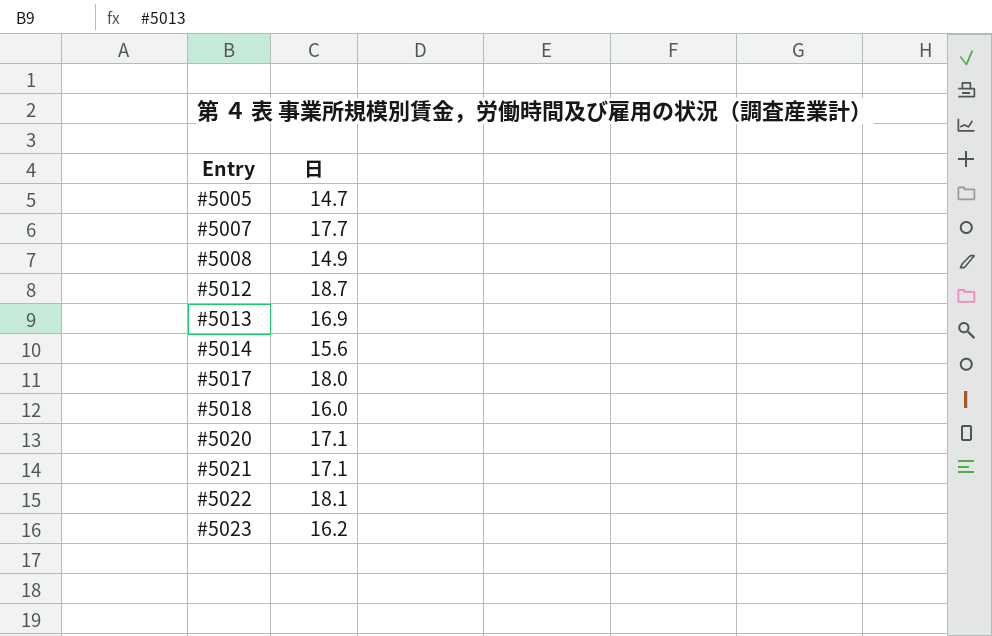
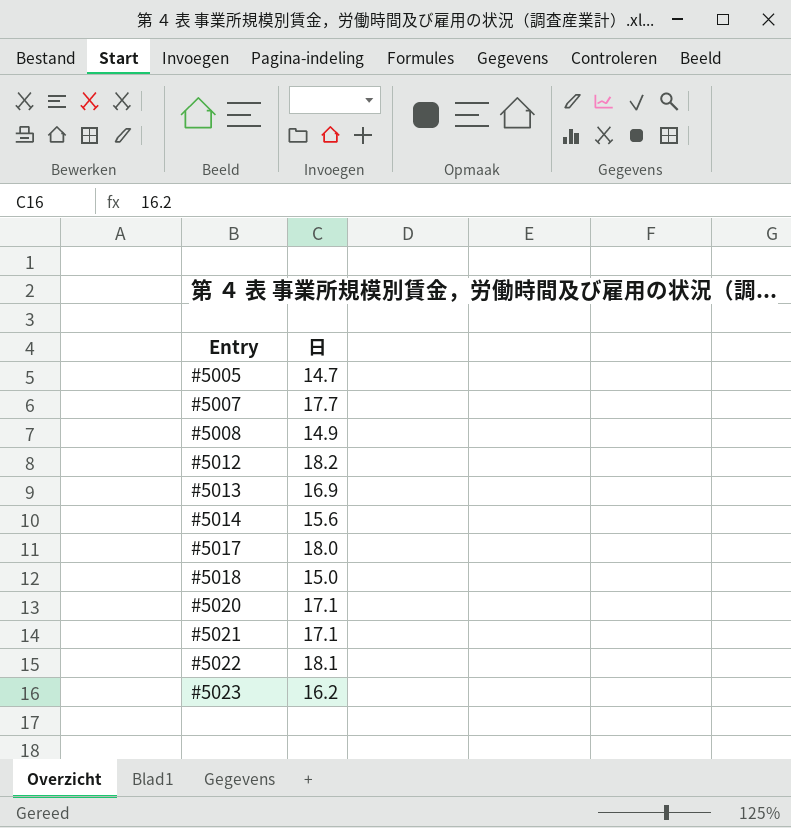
#5012 | 日: 18.7 -> 18.2
#5018 | 日: 16.0 -> 15.0

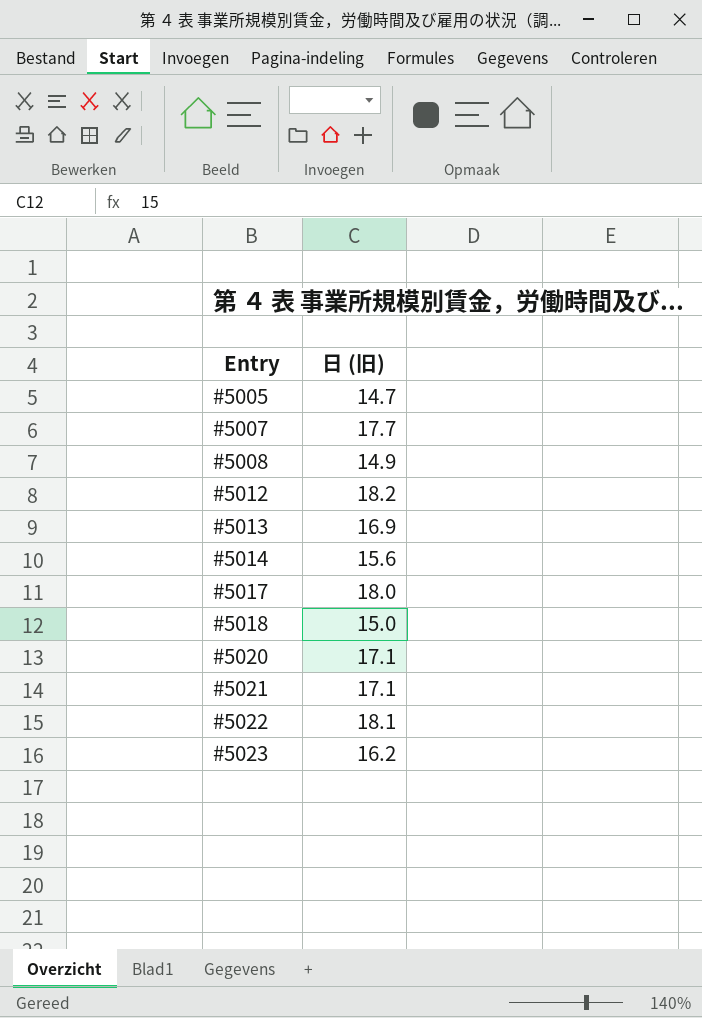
column name: 日 -> 日 (旧)

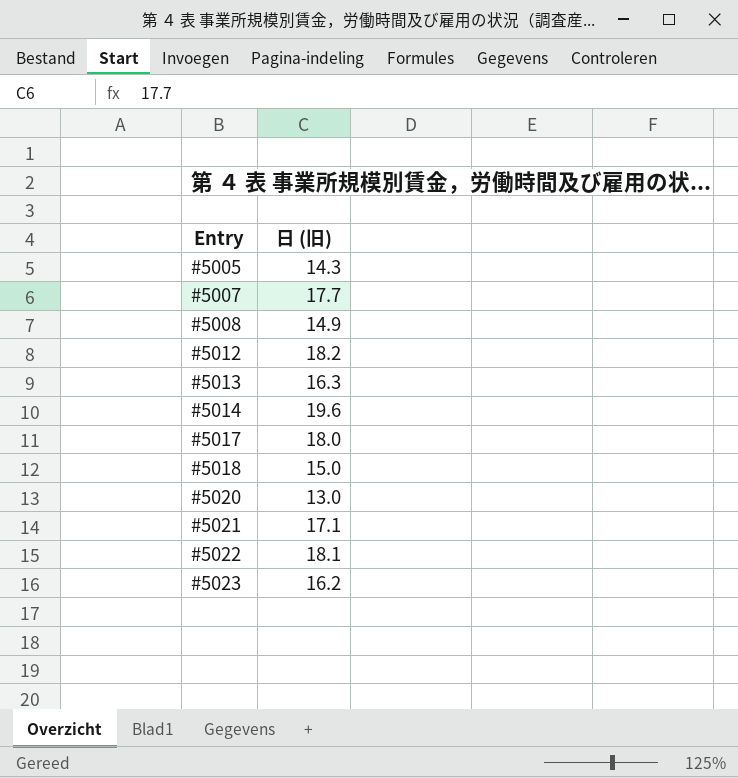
#5005 | 日 (旧): 14.7 -> 14.3
#5013 | 日 (旧): 16.9 -> 16.3
#5014 | 日 (旧): 15.6 -> 19.6
#5020 | 日 (旧): 17.1 -> 13.0

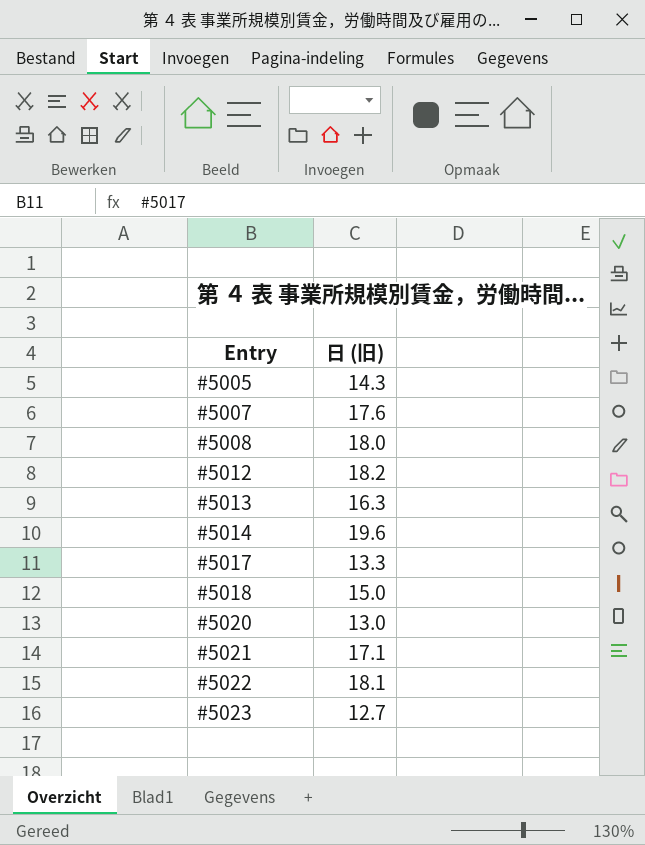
#5007 | 日 (旧): 17.7 -> 17.6
#5008 | 日 (旧): 14.9 -> 18.0
#5017 | 日 (旧): 18.0 -> 13.3
#5023 | 日 (旧): 16.2 -> 12.7

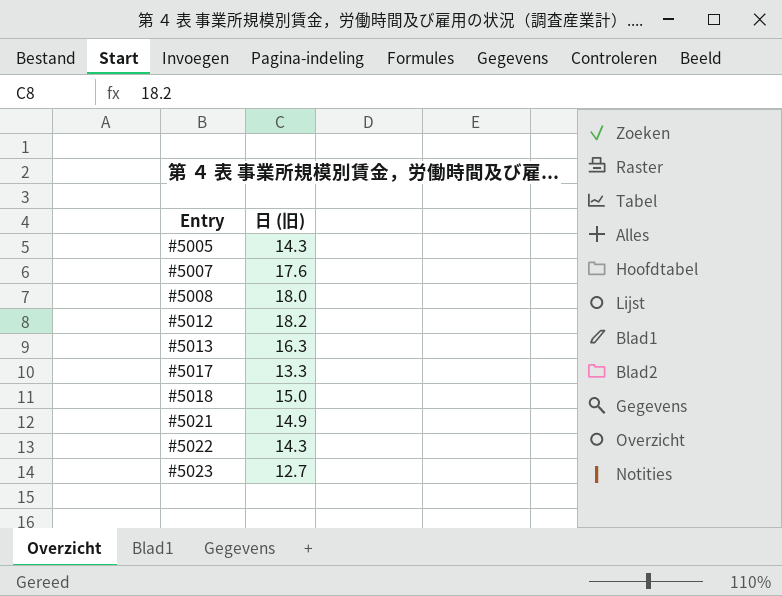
row #5014: 19.6 -> none
row #5020: 13.0 -> none
#5021 | 日 (旧): 17.1 -> 14.9
#5022 | 日 (旧): 18.1 -> 14.3

